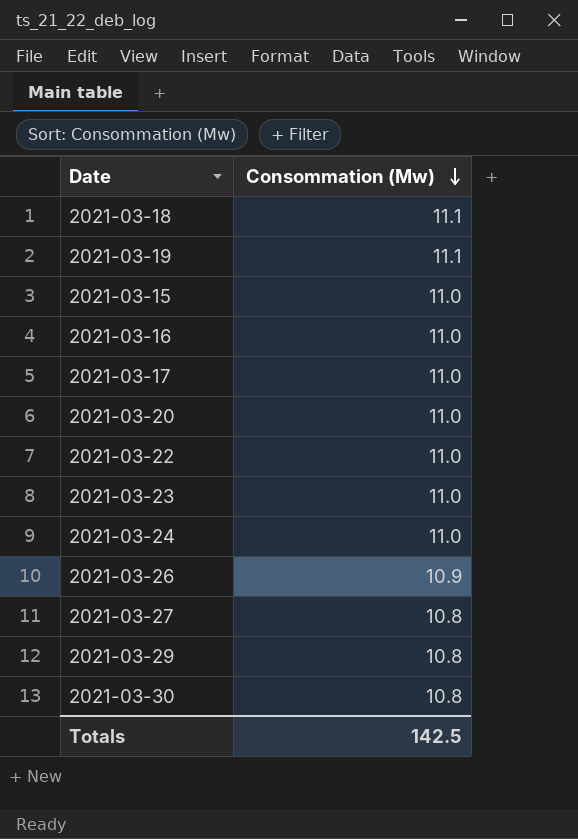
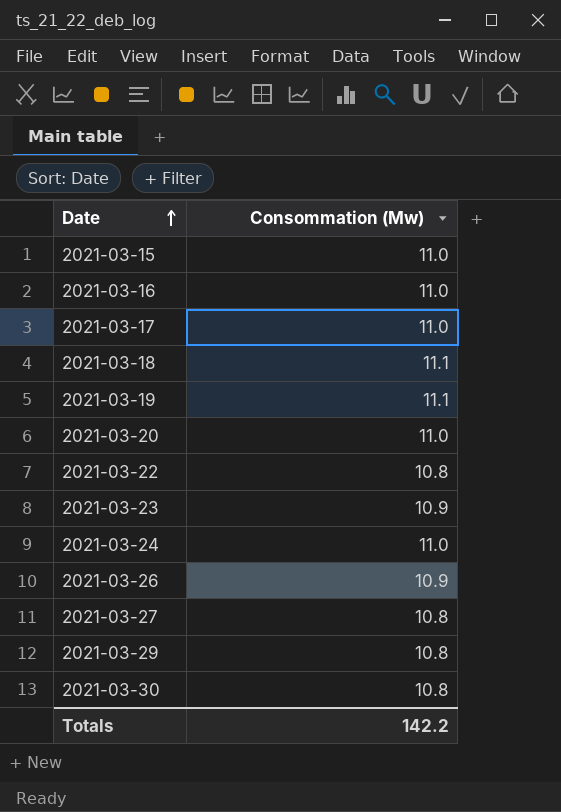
row order: Consommation (Mw) descending -> Date ascending
2021-03-22 | Consommation (Mw): 11.0 -> 10.8
2021-03-23 | Consommation (Mw): 11.0 -> 10.9
Totals | Consommation (Mw): 142.5 -> 142.2

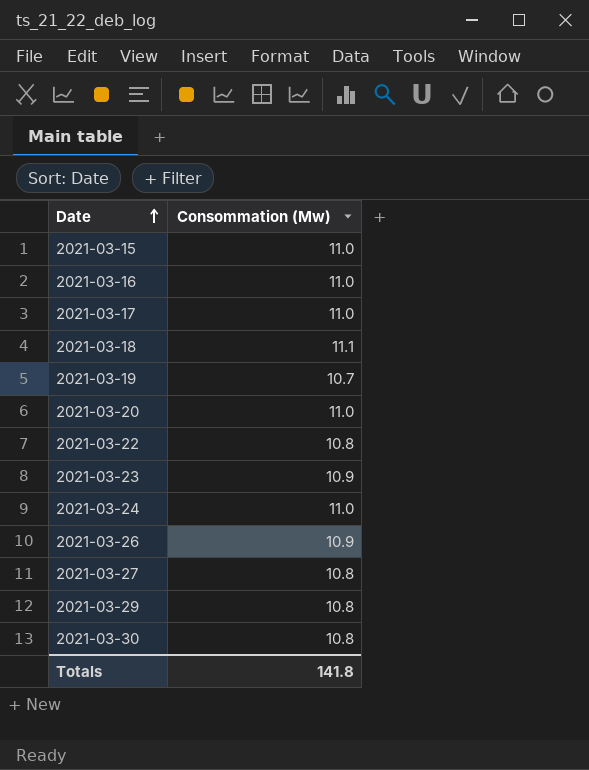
2021-03-19 | Consommation (Mw): 11.1 -> 10.7
Totals | Consommation (Mw): 142.2 -> 141.8

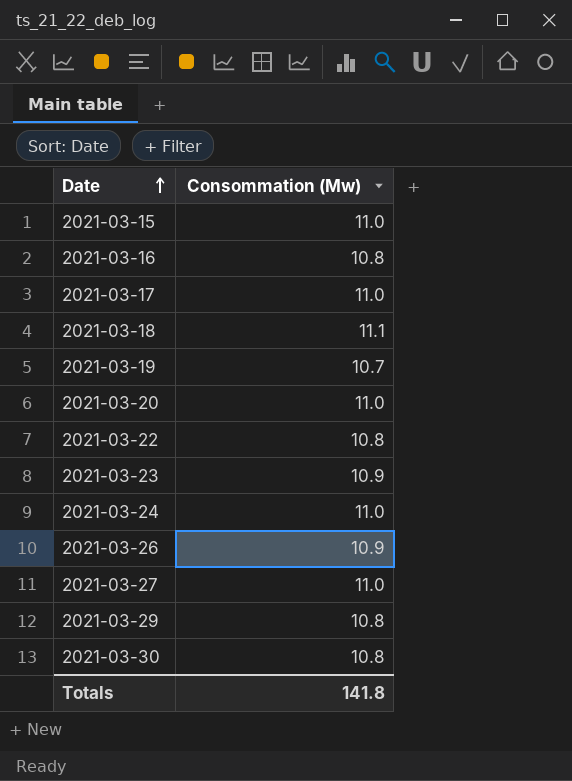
2021-03-16 | Consommation (Mw): 11.0 -> 10.8
2021-03-27 | Consommation (Mw): 10.8 -> 11.0

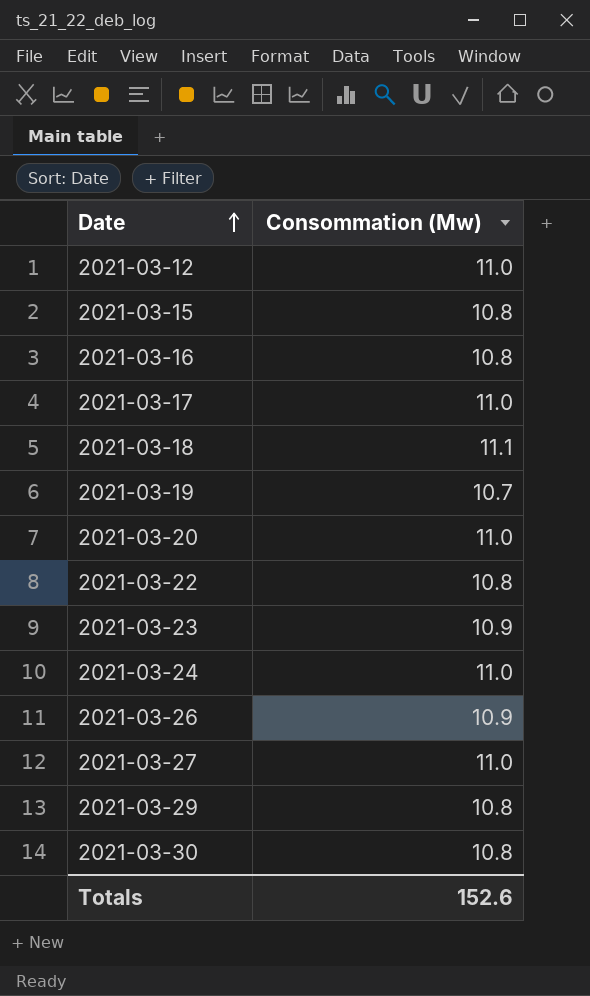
row 2021-03-12: none -> 11.0
2021-03-15 | Consommation (Mw): 11.0 -> 10.8
Totals | Consommation (Mw): 141.8 -> 152.6

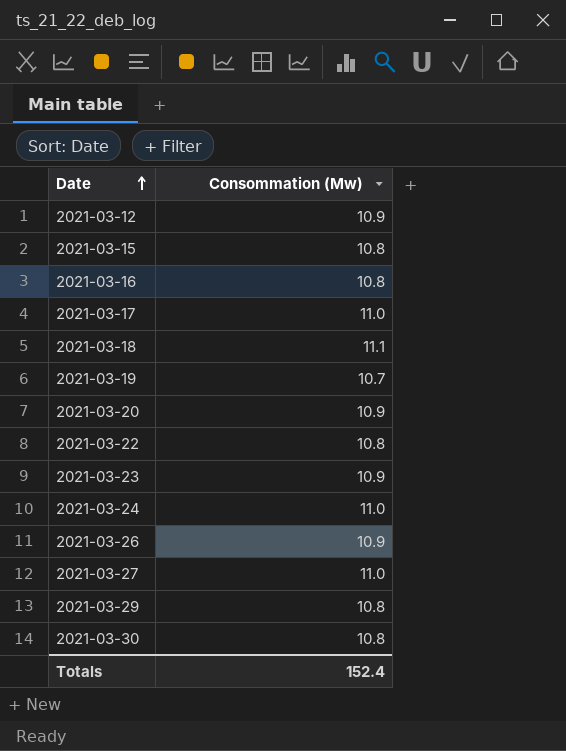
2021-03-12 | Consommation (Mw): 11.0 -> 10.9
2021-03-20 | Consommation (Mw): 11.0 -> 10.9
Totals | Consommation (Mw): 152.6 -> 152.4

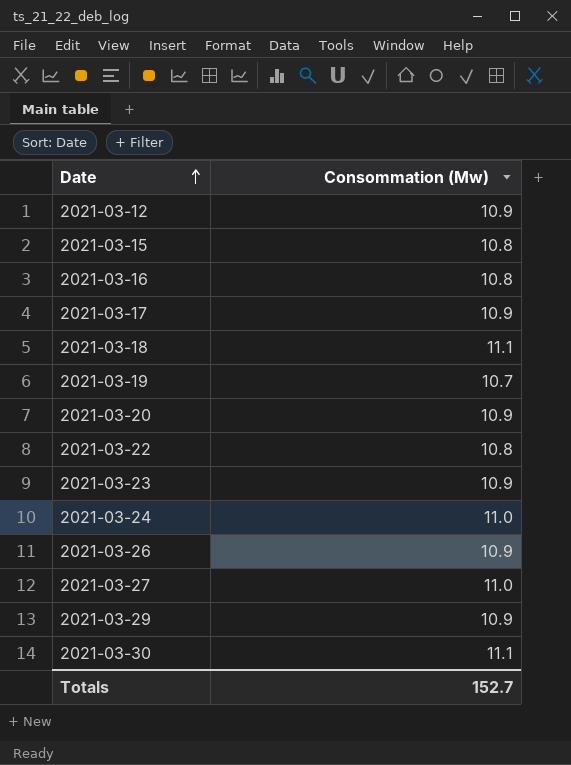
2021-03-17 | Consommation (Mw): 11.0 -> 10.9
2021-03-29 | Consommation (Mw): 10.8 -> 10.9
2021-03-30 | Consommation (Mw): 10.8 -> 11.1
Totals | Consommation (Mw): 152.4 -> 152.7

